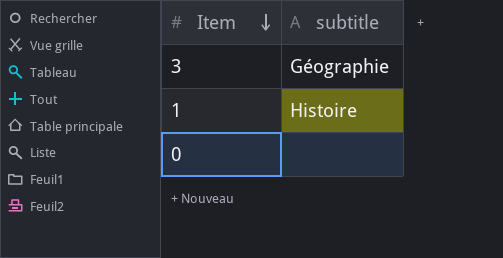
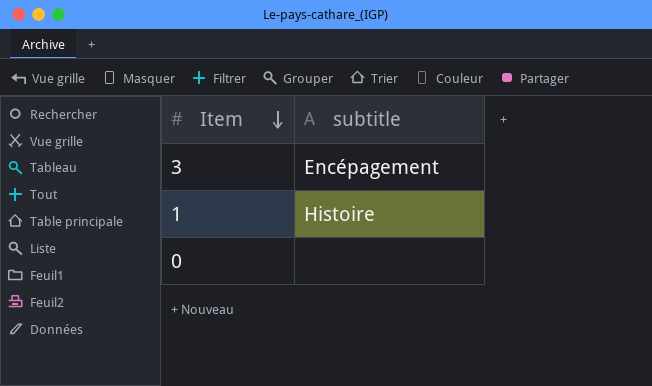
3 | subtitle: Géographie -> Encépagement

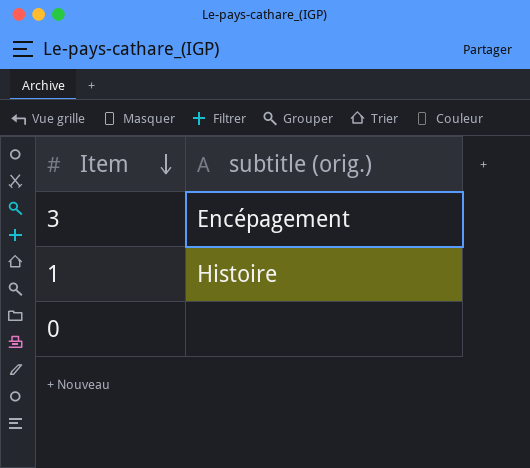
column name: subtitle -> subtitle (orig.)

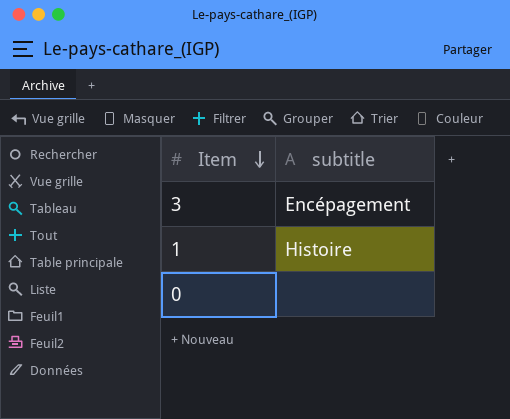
column name: subtitle (orig.) -> subtitle

